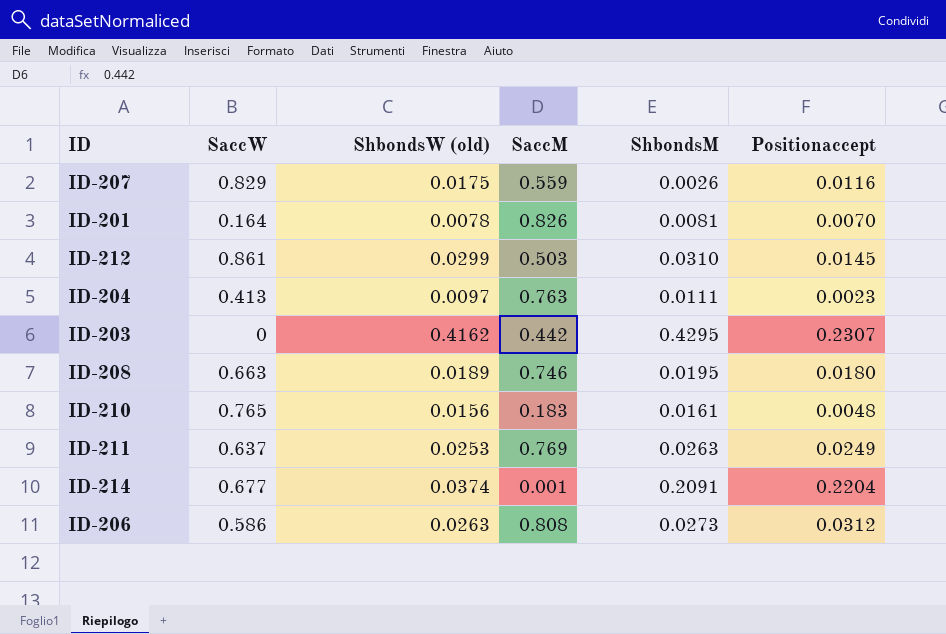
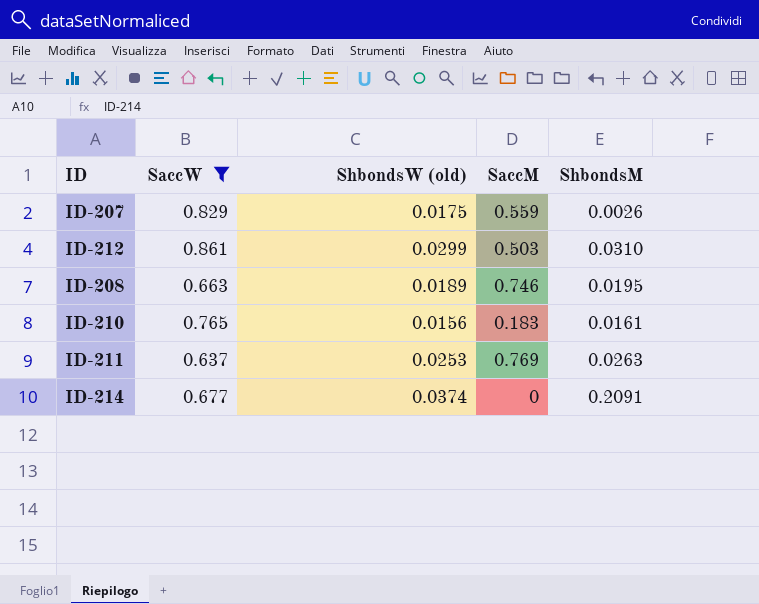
filter: none -> SaccW >= 0.637
column Positionaccept | position: 6 -> none
ID-214 | SaccM: 0.001 -> 0

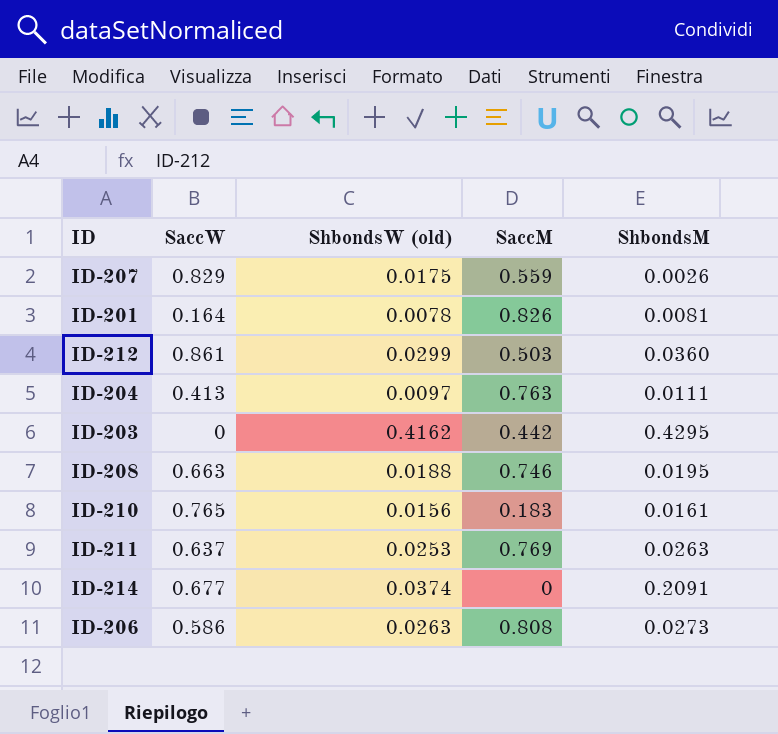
filter: SaccW >= 0.637 -> none
ID-212 | ShbondsM: 0.0310 -> 0.0360
ID-208 | ShbondsW (old): 0.0189 -> 0.0188

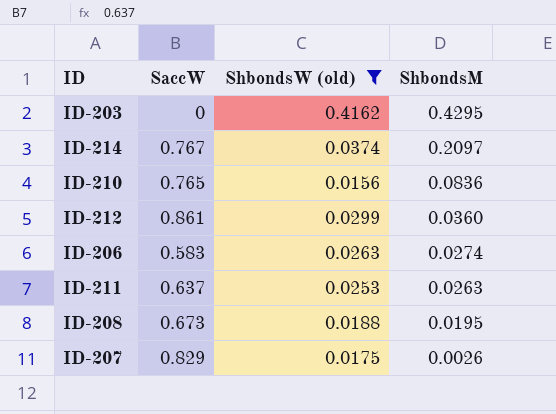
filter: none -> ShbondsW (old) >= 0.0156
row order: none -> ShbondsM descending
column SaccM | position: 4 -> none
ID-214 | SaccW: 0.677 -> 0.767
ID-214 | ShbondsM: 0.2091 -> 0.2097
ID-210 | ShbondsM: 0.0161 -> 0.0836
ID-206 | SaccW: 0.586 -> 0.583
ID-206 | ShbondsM: 0.0273 -> 0.0274
ID-208 | SaccW: 0.663 -> 0.673

